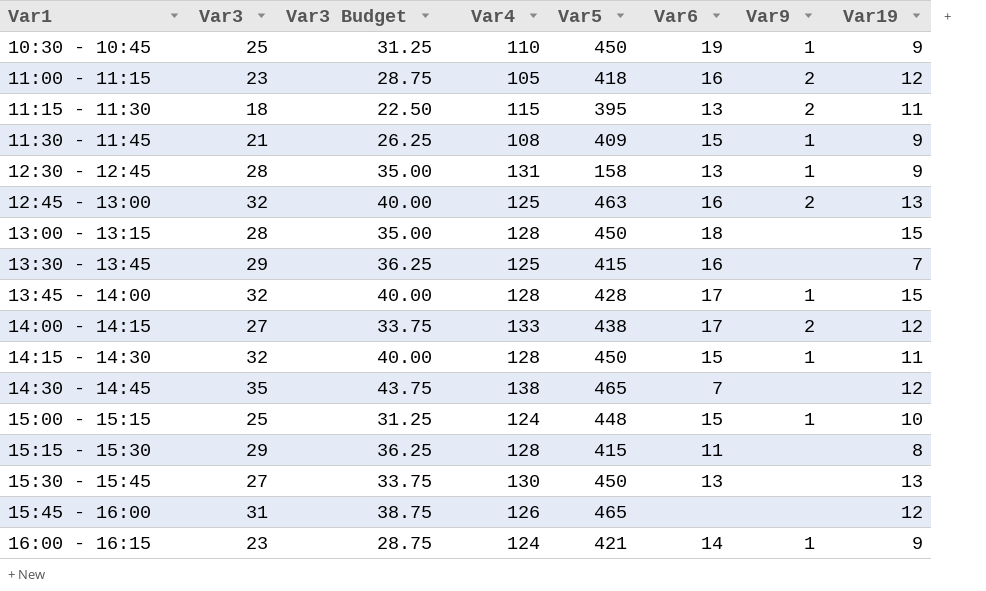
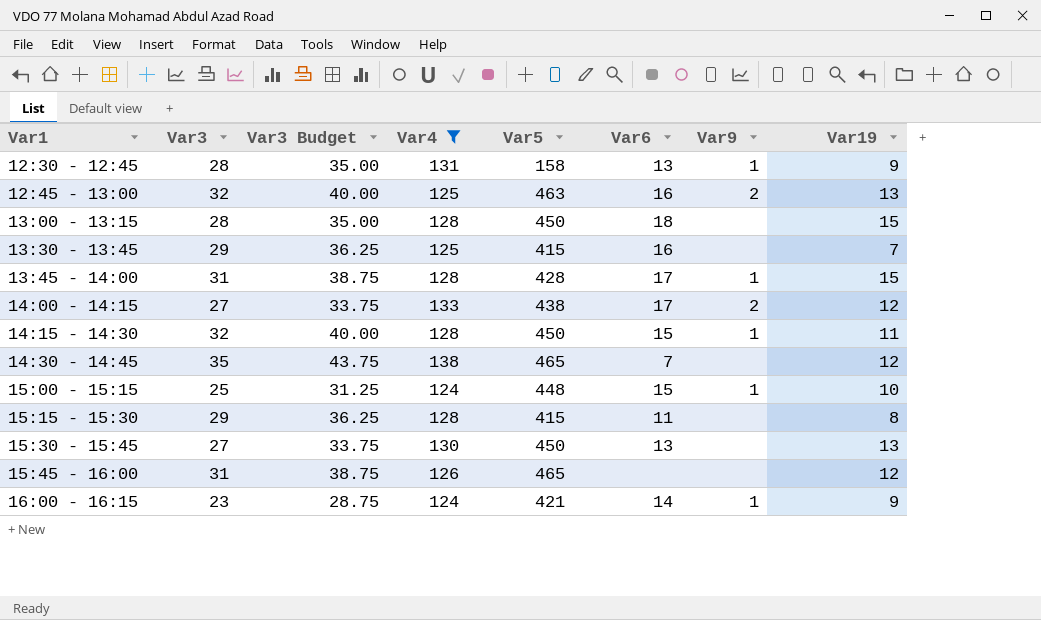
filter: none -> Var4 >= 124
13:45 - 14:00 | Var3: 32 -> 31
13:45 - 14:00 | Var3 Budget: 40.00 -> 38.75

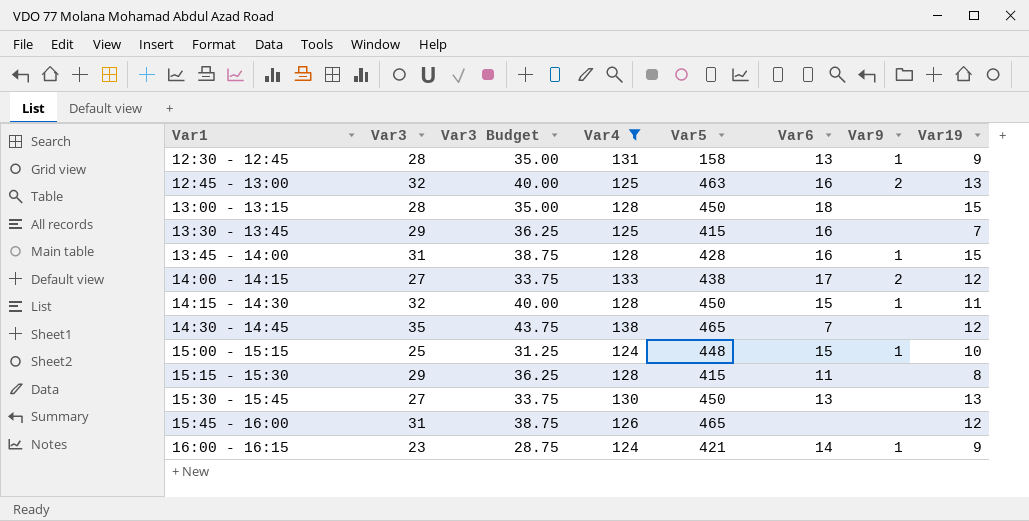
13:45 - 14:00 | Var6: 17 -> 16

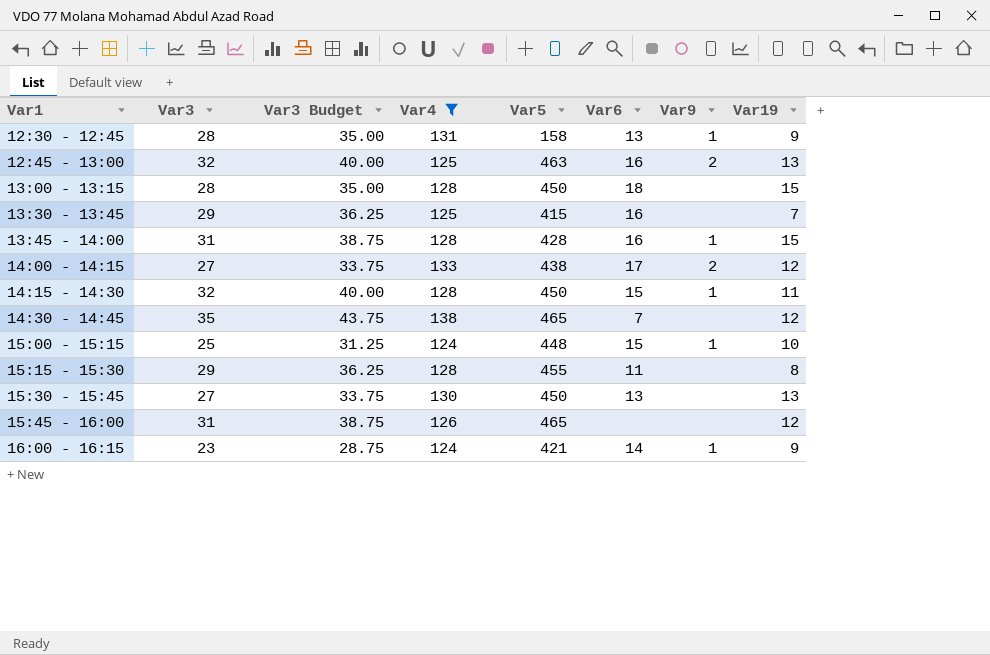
15:15 - 15:30 | Var5: 415 -> 455

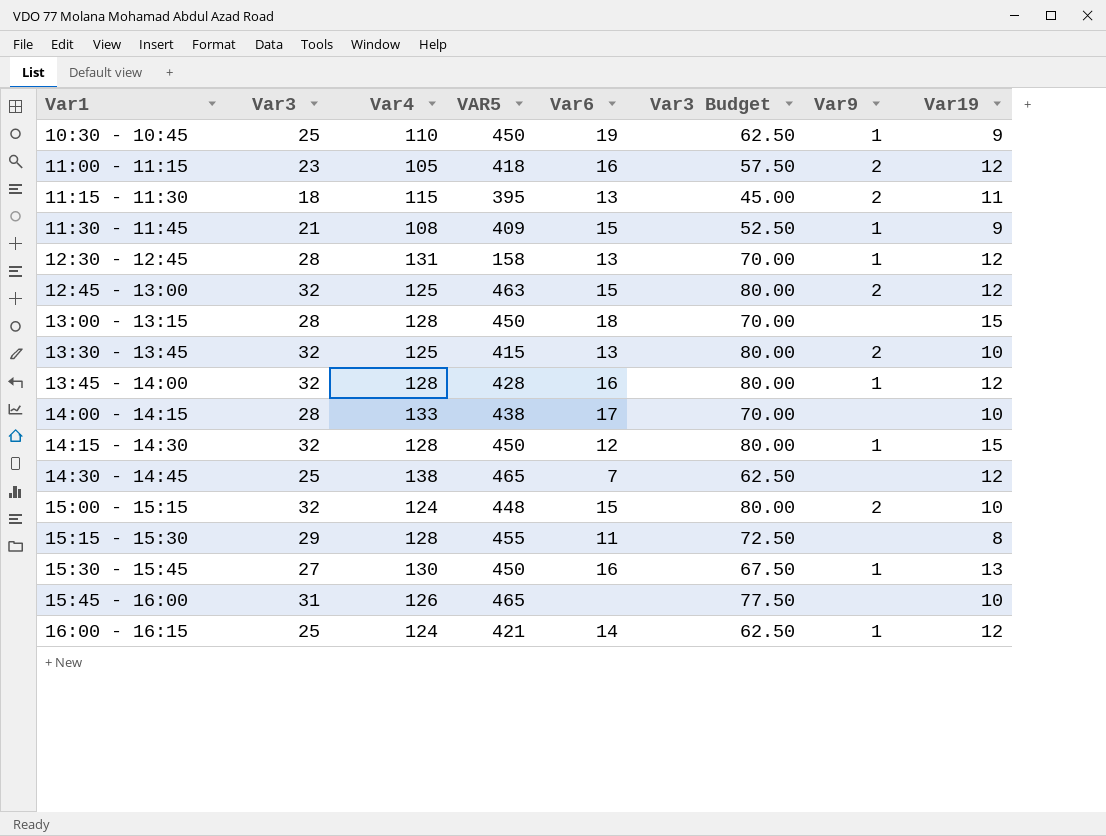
filter: Var4 >= 124 -> none
column name: Var5 -> VAR5
column Var3 Budget | formula: [Var3] * 1.25 -> [Var3] * 2.5
column Var3 Budget | position: 3 -> 6
12:30 - 12:45 | Var19: 9 -> 12
12:45 - 13:00 | Var6: 16 -> 15
12:45 - 13:00 | Var19: 13 -> 12
13:30 - 13:45 | Var3: 29 -> 32
13:30 - 13:45 | Var6: 16 -> 13
13:30 - 13:45 | Var9: none -> 2
13:30 - 13:45 | Var19: 7 -> 10
13:45 - 14:00 | Var3: 31 -> 32
13:45 - 14:00 | Var19: 15 -> 12
14:00 - 14:15 | Var3: 27 -> 28
14:00 - 14:15 | Var9: 2 -> none
14:00 - 14:15 | Var19: 12 -> 10
14:15 - 14:30 | Var6: 15 -> 12
14:15 - 14:30 | Var19: 11 -> 15
14:30 - 14:45 | Var3: 35 -> 25
15:00 - 15:15 | Var3: 25 -> 32
15:00 - 15:15 | Var9: 1 -> 2
15:30 - 15:45 | Var6: 13 -> 16
15:30 - 15:45 | Var9: none -> 1
15:45 - 16:00 | Var19: 12 -> 10
16:00 - 16:15 | Var3: 23 -> 25
16:00 - 16:15 | Var19: 9 -> 12

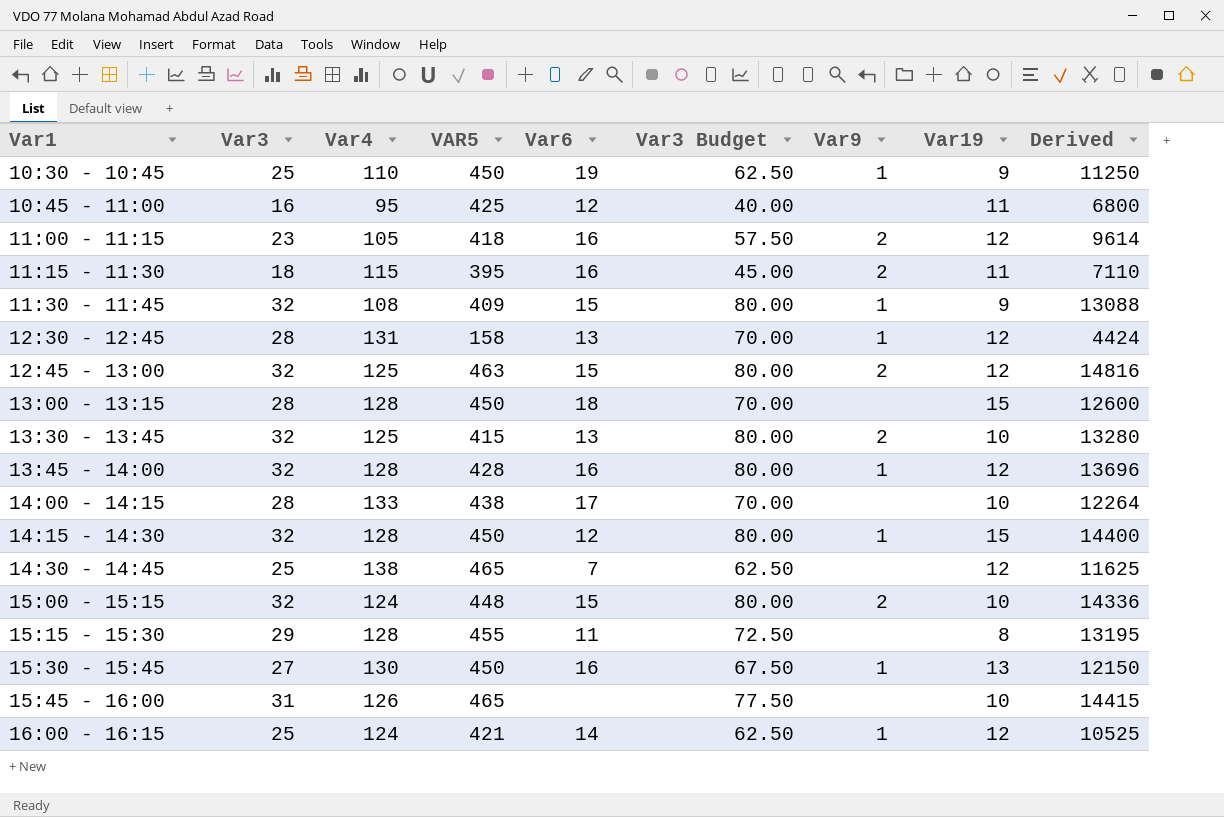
column Derived | formula: none -> [Var3] * [VAR5]
row 10:45 - 11:00: none -> 16 | 95 | 425 | 12 | 40.00 | none | 11 | 6800
11:15 - 11:30 | Var6: 13 -> 16
11:30 - 11:45 | Var3: 21 -> 32
11:30 - 11:45 | Var3 Budget: 52.50 -> 80.00

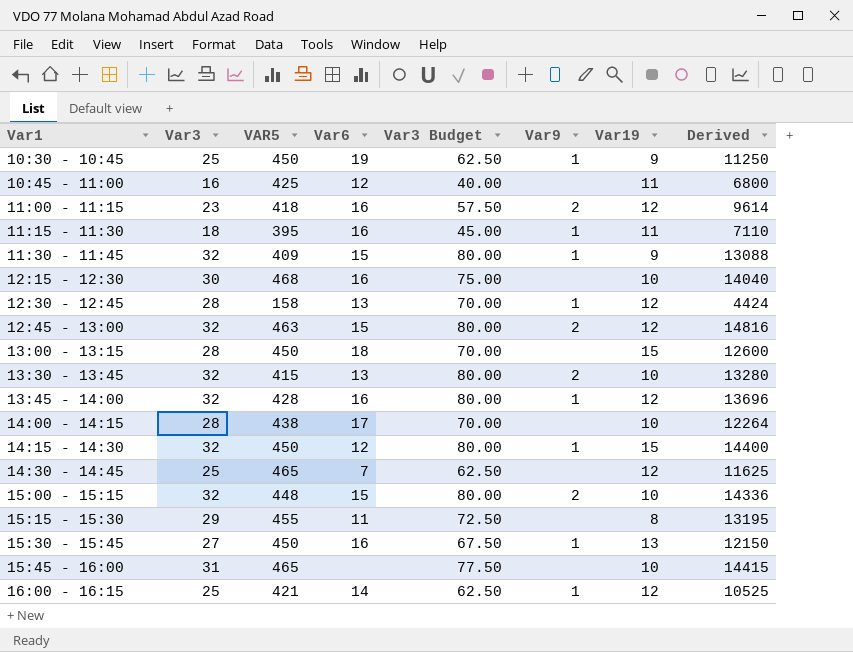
column Var4 | position: 3 -> none
11:15 - 11:30 | Var9: 2 -> 1
row 12:15 - 12:30: none -> 30 | 468 | 16 | 75.00 | none | 10 | 14040

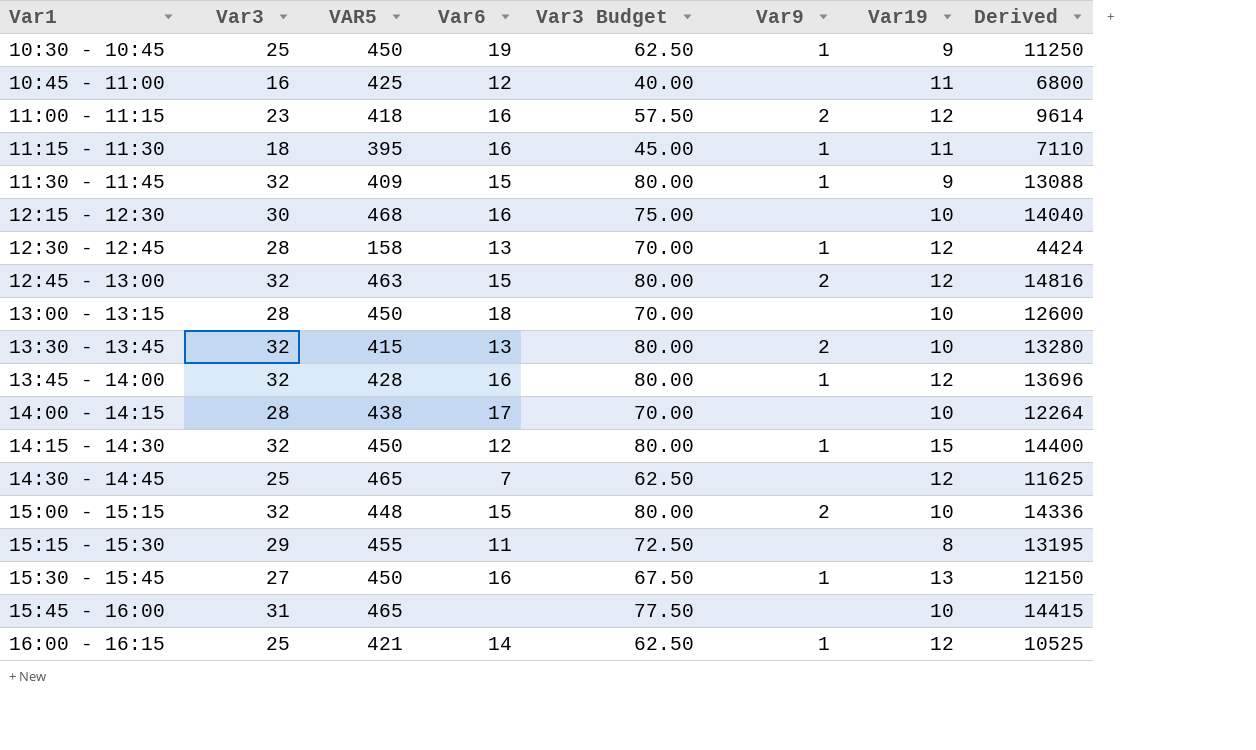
13:00 - 13:15 | Var19: 15 -> 10

